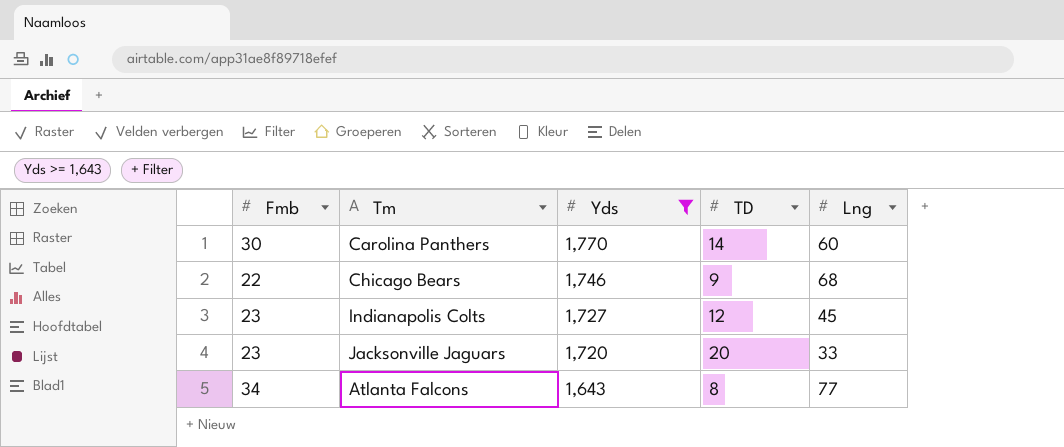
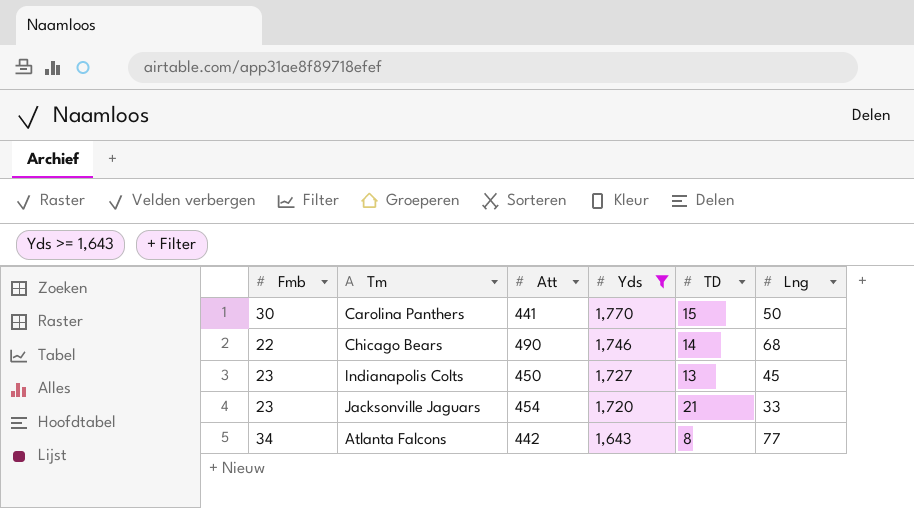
column Att | position: none -> 3
Carolina Panthers | TD: 14 -> 15
Carolina Panthers | Lng: 60 -> 50
Chicago Bears | TD: 9 -> 14
Indianapolis Colts | TD: 12 -> 13
Jacksonville Jaguars | TD: 20 -> 21

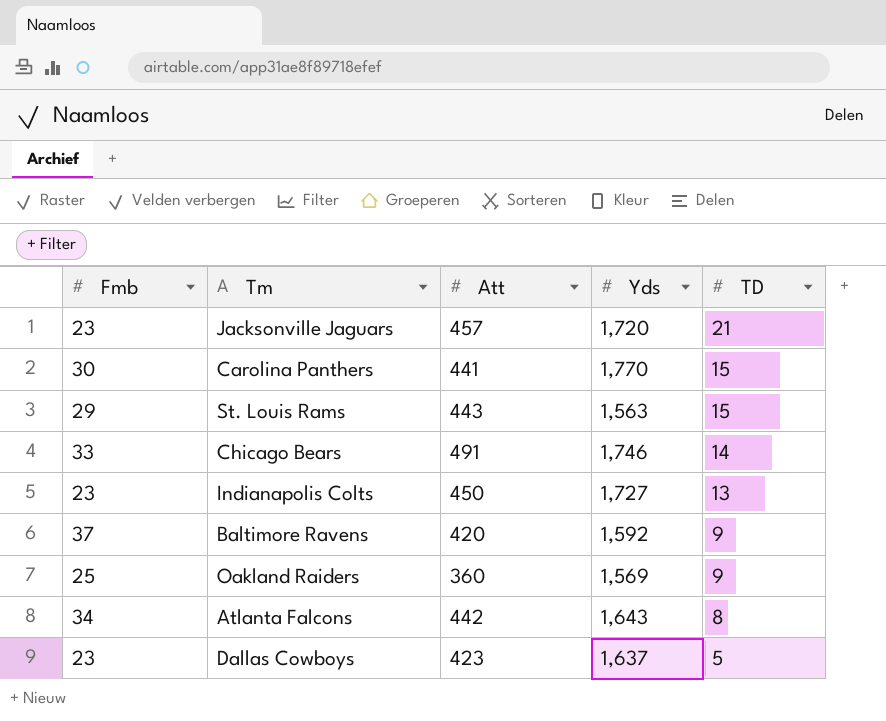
filter: Yds >= 1,643 -> none
row order: Yds descending -> TD descending
column Lng | position: 6 -> none
Jacksonville Jaguars | Att: 454 -> 457
Chicago Bears | Fmb: 22 -> 33
Chicago Bears | Att: 490 -> 491

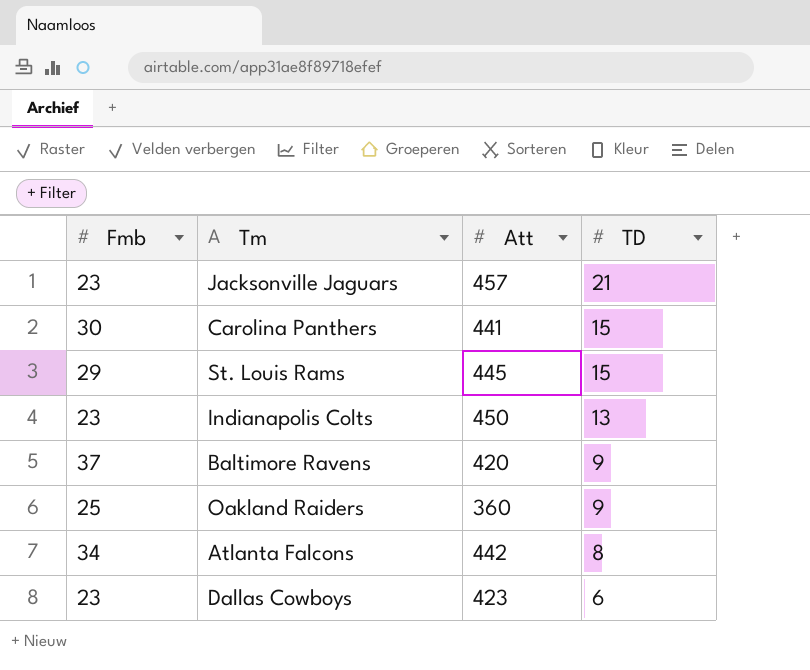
column Yds | position: 4 -> none
row Chicago Bears: 33 | 491 | 1,746 | 14 -> none
St. Louis Rams | Att: 443 -> 445
Dallas Cowboys | TD: 5 -> 6

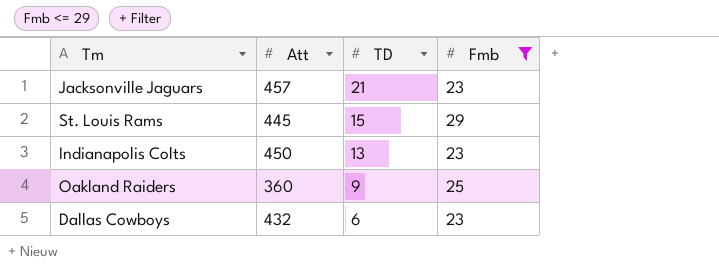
filter: none -> Fmb <= 29
column Fmb | position: 1 -> 4
Dallas Cowboys | Att: 423 -> 432

